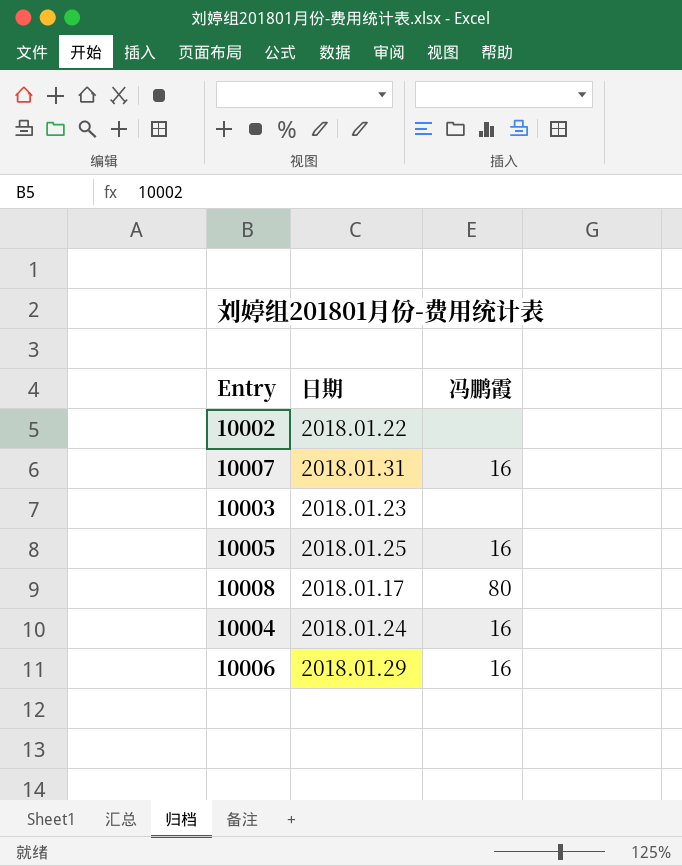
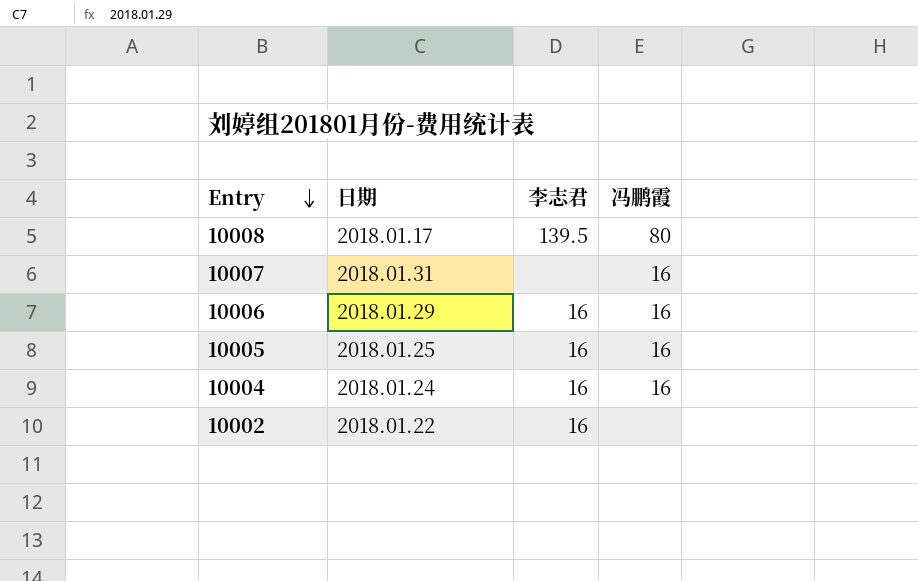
row order: none -> Entry descending
column 李志君 | position: none -> 3
row 10003: 2018.01.23 | none -> none

